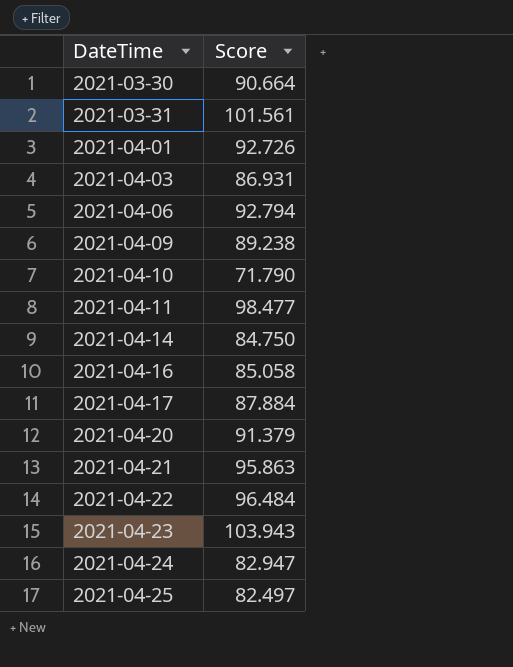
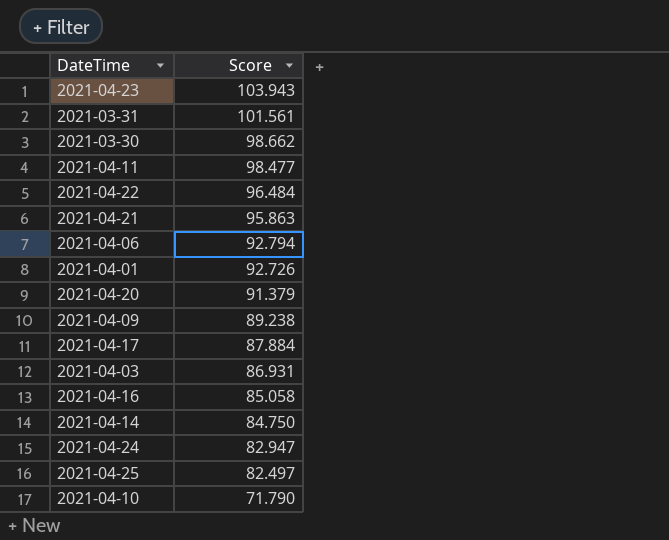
row order: DateTime ascending -> Score descending
2021-03-30 | Score: 90.664 -> 98.662

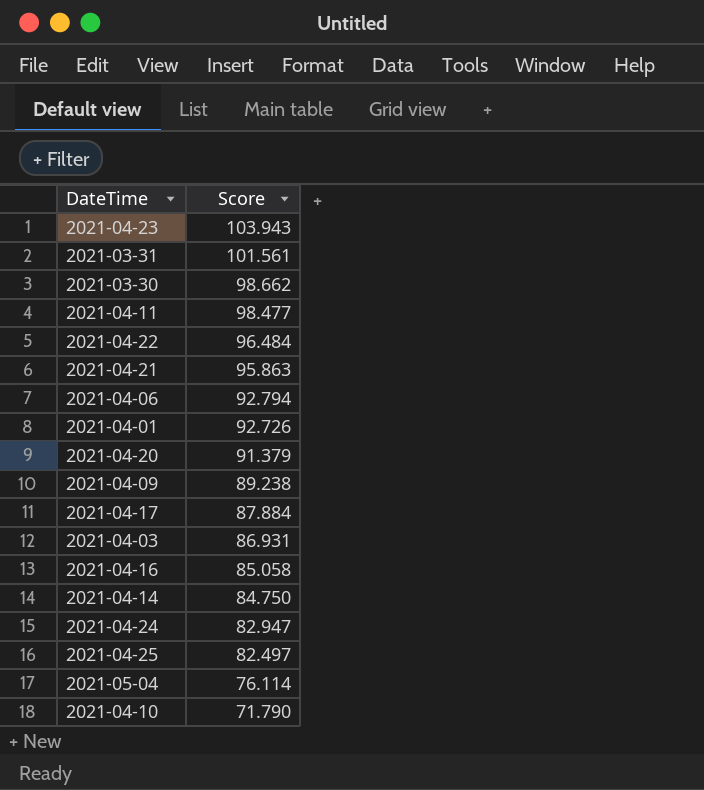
row 2021-05-04: none -> 76.114

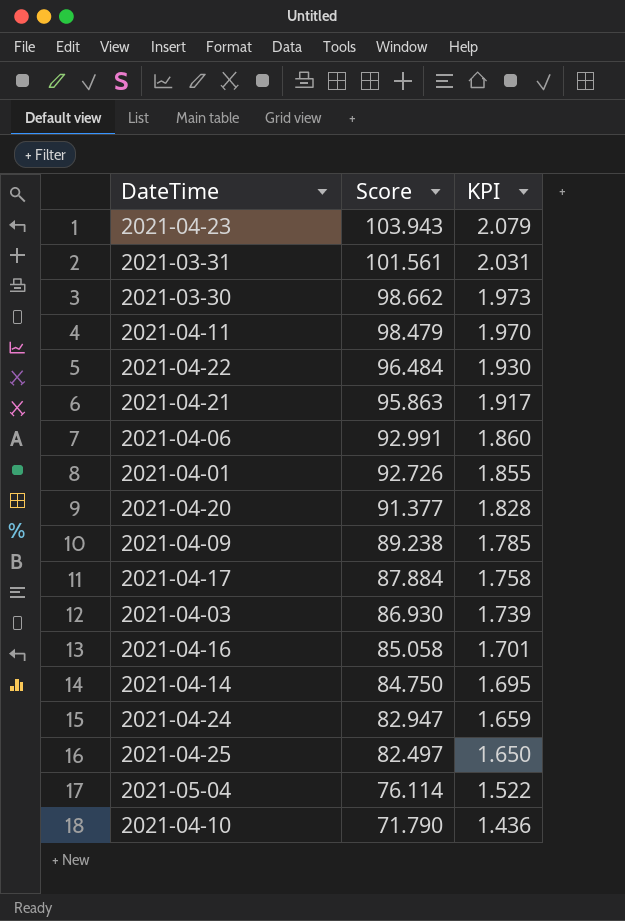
column KPI | formula: none -> [Score] * 0.02
2021-04-11 | Score: 98.477 -> 98.479
2021-04-06 | Score: 92.794 -> 92.991
2021-04-20 | Score: 91.379 -> 91.377
2021-04-03 | Score: 86.931 -> 86.930

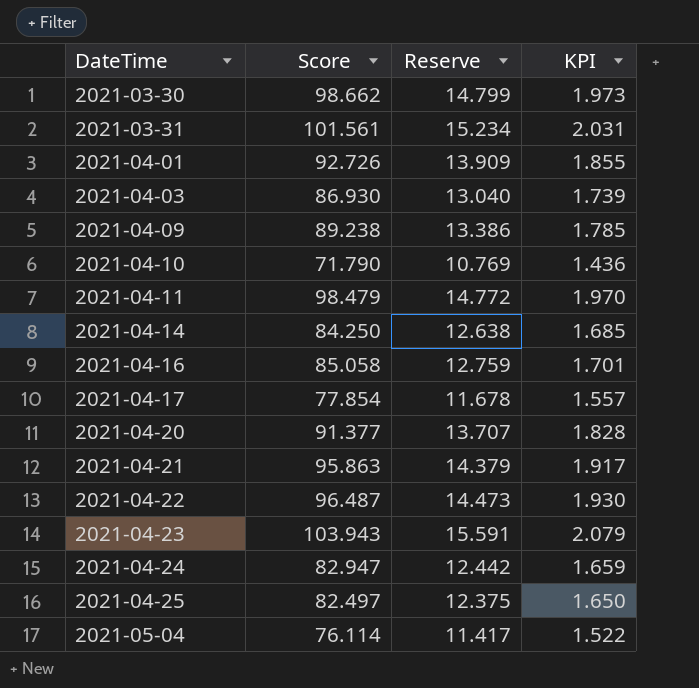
row order: Score descending -> DateTime ascending
column Reserve | formula: none -> [Score] * 0.15
row 2021-04-06: 92.991 | 1.860 -> none
2021-04-14 | Score: 84.750 -> 84.250
2021-04-14 | KPI: 1.695 -> 1.685
2021-04-17 | Score: 87.884 -> 77.854
2021-04-17 | KPI: 1.758 -> 1.557
2021-04-22 | Score: 96.484 -> 96.487

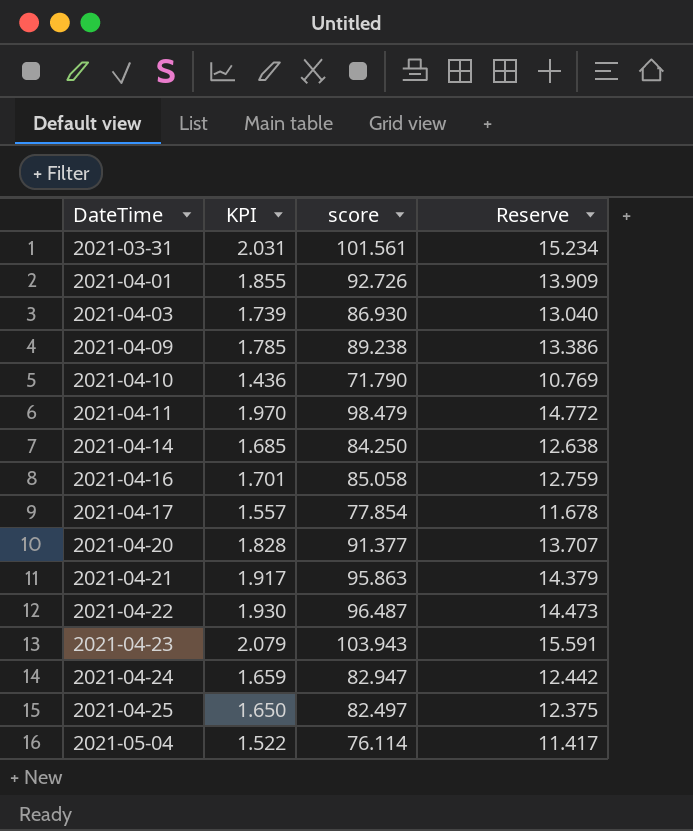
column KPI | position: 4 -> 2
column name: Score -> score
row 2021-03-30: 98.662 | 14.799 | 1.973 -> none

